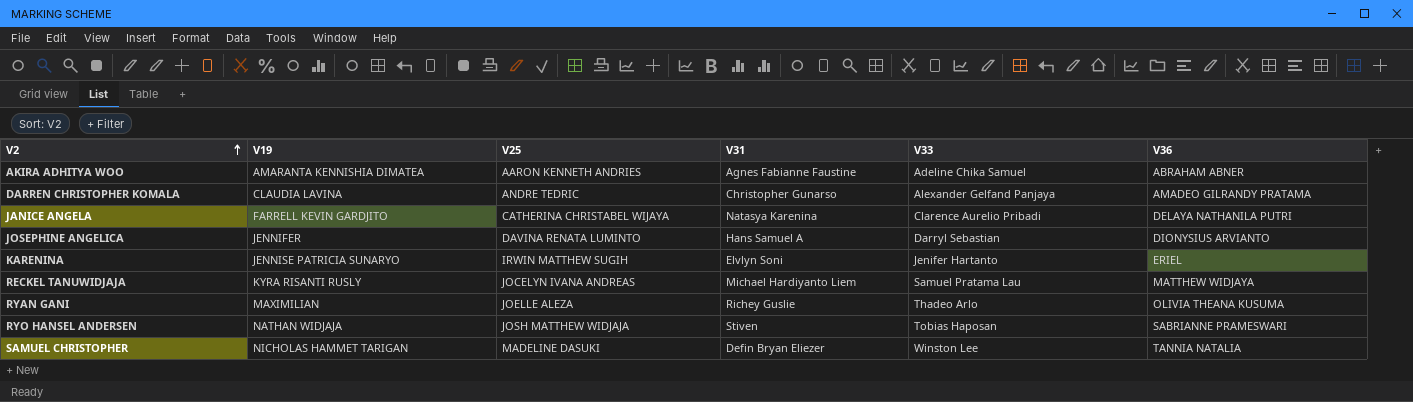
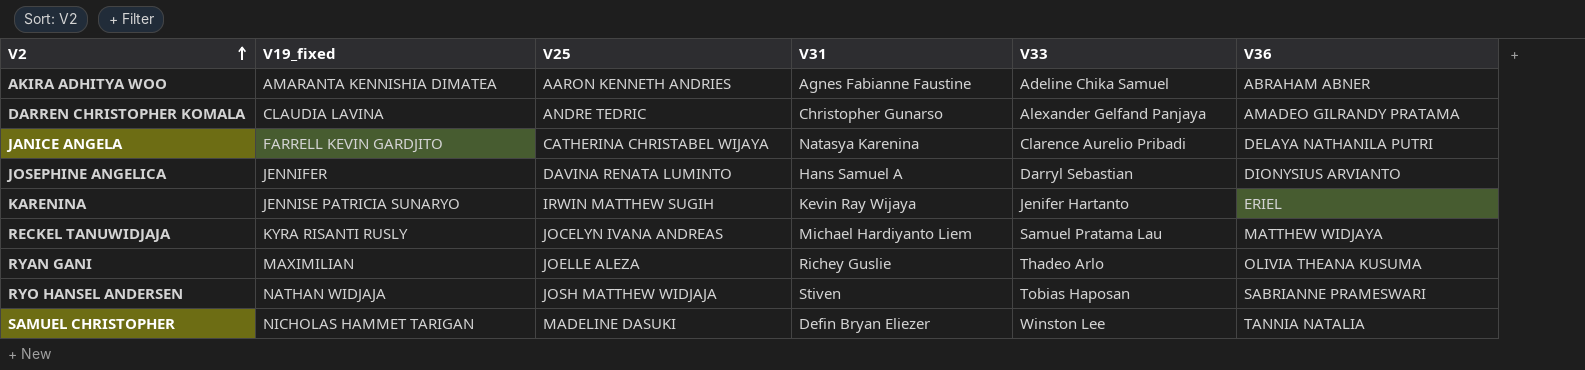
column name: V19 -> V19_fixed
KARENINA | V31: Elvlyn Soni -> Kevin Ray Wijaya

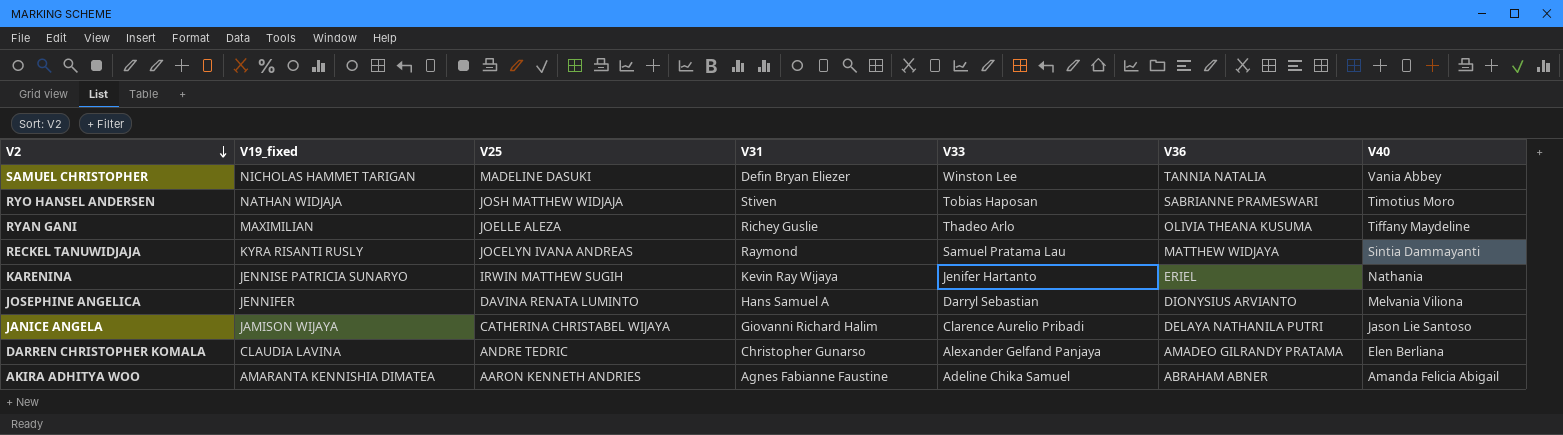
row order: V2 ascending -> V2 descending
column V40 | position: none -> 7
RECKEL TANUWIDJAJA | V31: Michael Hardiyanto Liem -> Raymond
JANICE ANGELA | V19_fixed: FARRELL KEVIN GARDJITO -> JAMISON WIJAYA
JANICE ANGELA | V31: Natasya Karenina -> Giovanni Richard Halim

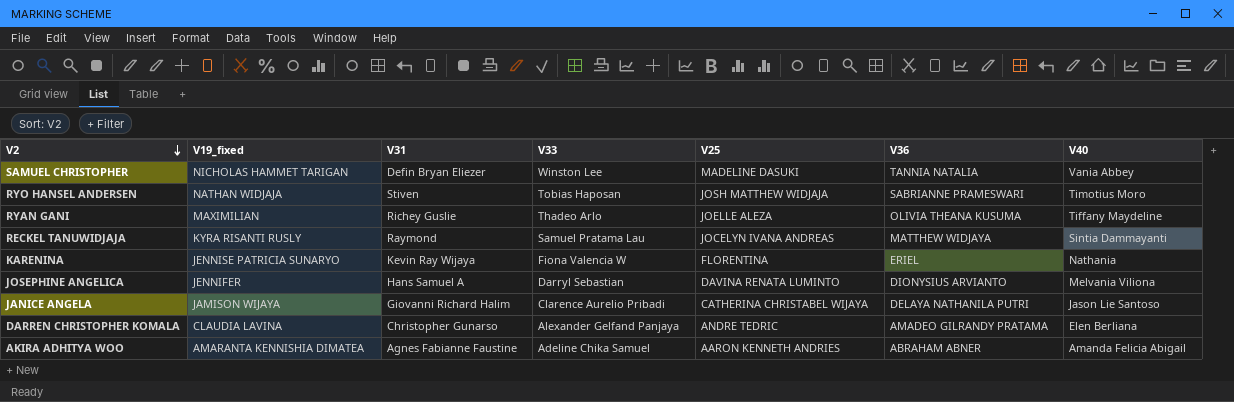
column V25 | position: 3 -> 5
KARENINA | V33: Jenifer Hartanto -> Fiona Valencia W
KARENINA | V25: IRWIN MATTHEW SUGIH -> FLORENTINA

